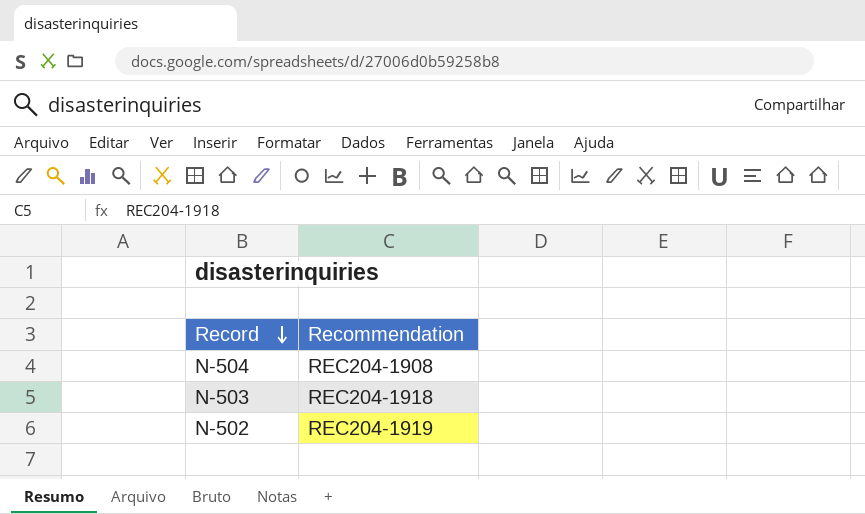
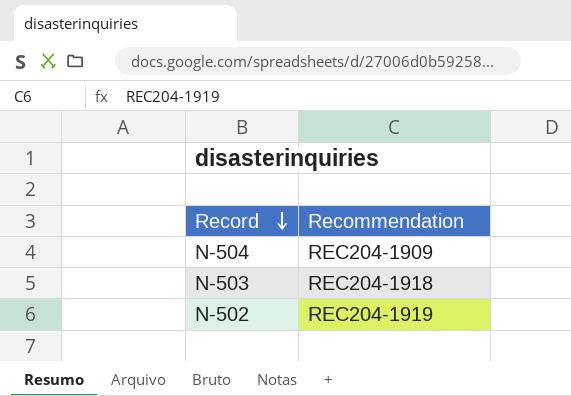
N-504 | Recommendation: REC204-1908 -> REC204-1909

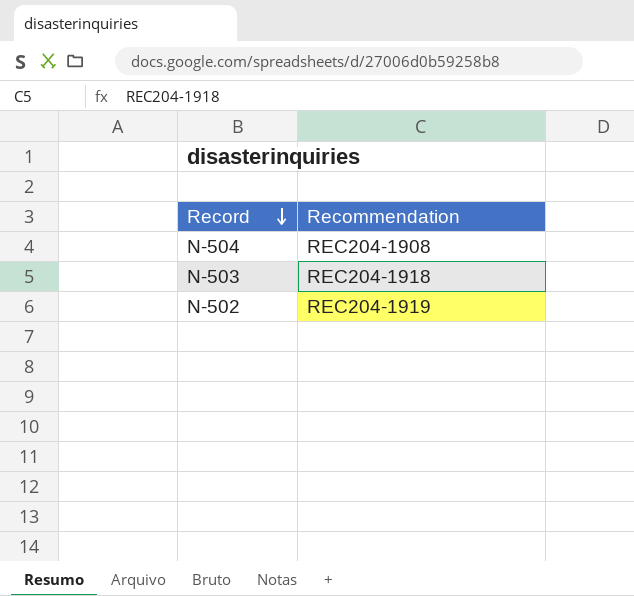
N-504 | Recommendation: REC204-1909 -> REC204-1908

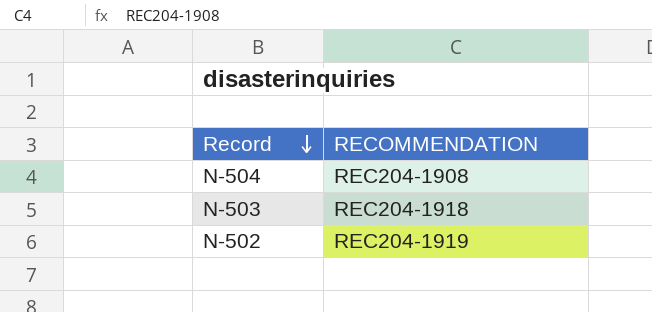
column name: Recommendation -> RECOMMENDATION

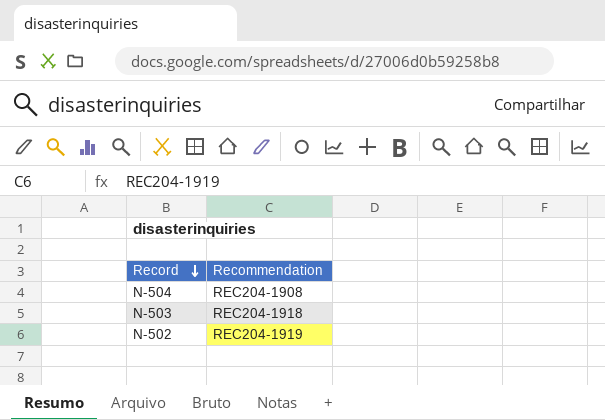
column name: RECOMMENDATION -> Recommendation

